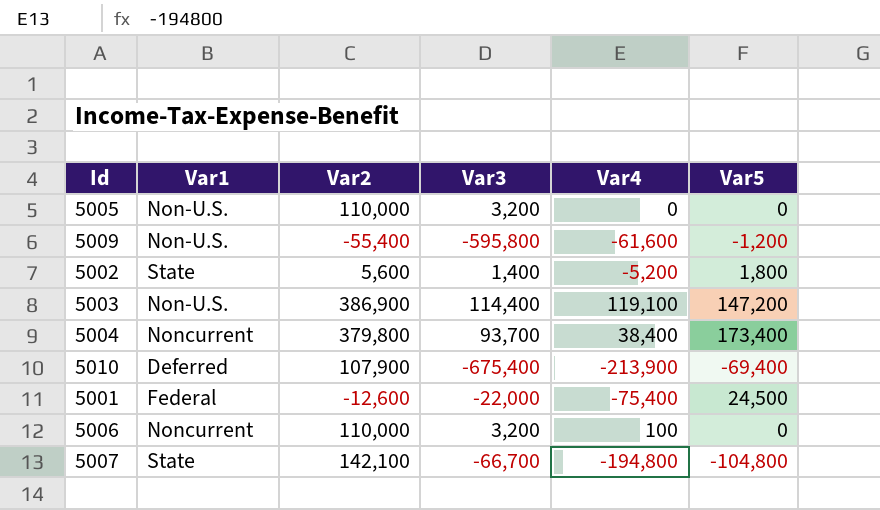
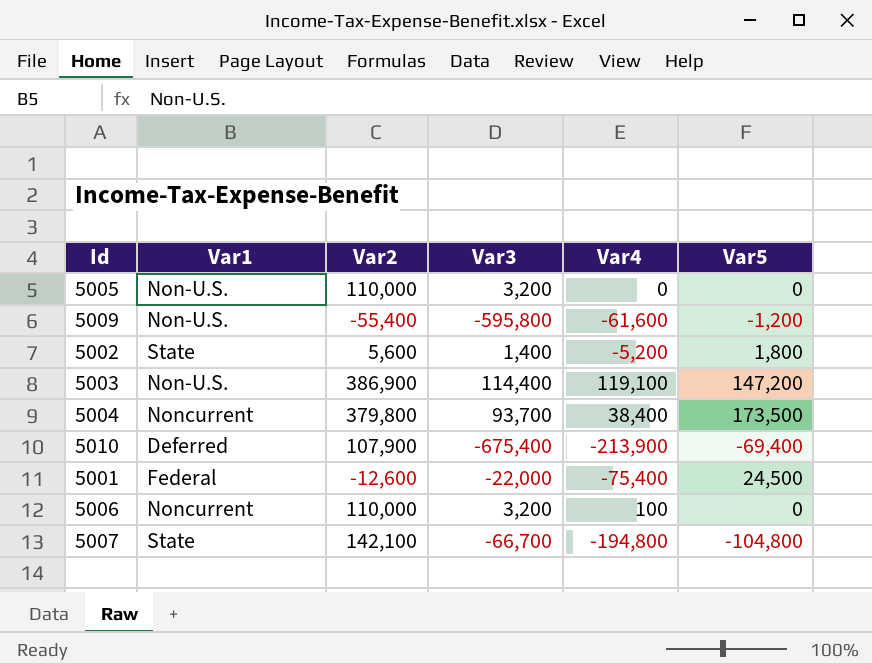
5004 | Var5: 173,400 -> 173,500

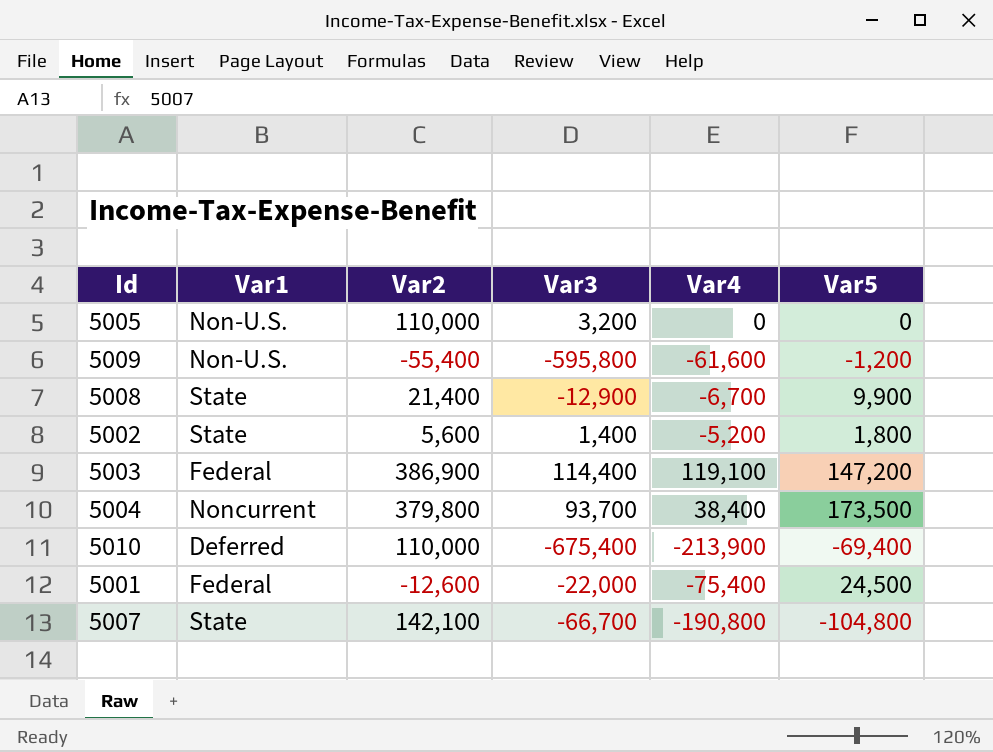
row 5006: Noncurrent | 110,000 | 3,200 | 100 | 0 -> none
row 5008: none -> State | 21,400 | -12,900 | -6,700 | 9,900
5003 | Var1: Non-U.S. -> Federal
5010 | Var2: 107,900 -> 110,000
5007 | Var4: -194,800 -> -190,800

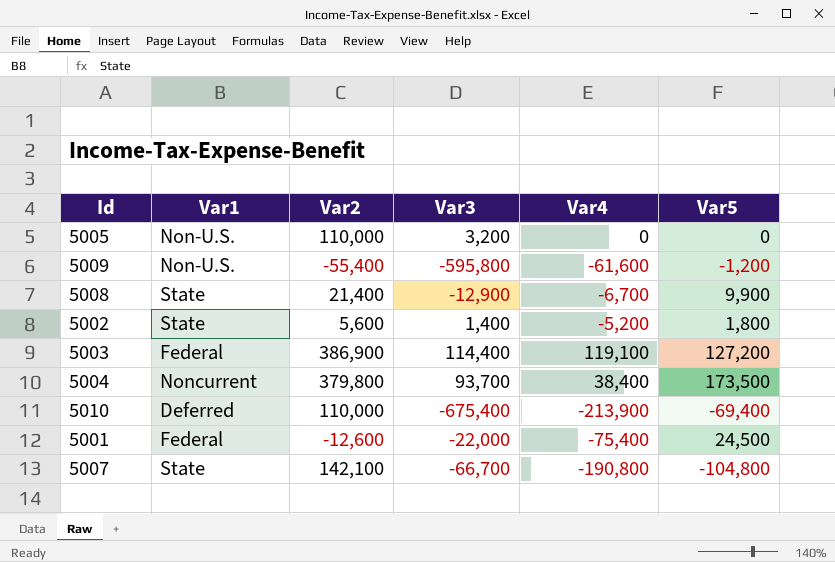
5003 | Var5: 147,200 -> 127,200

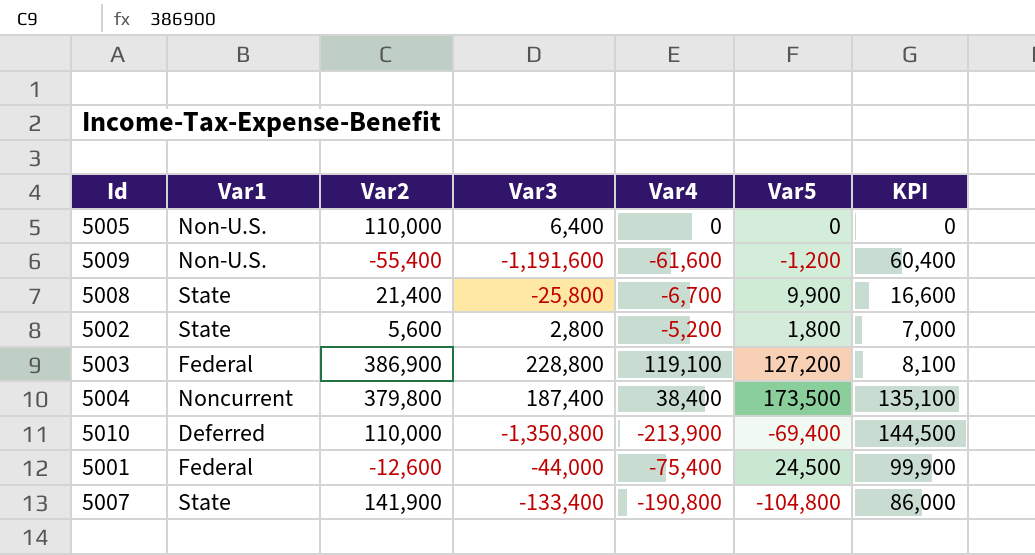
column KPI | formula: none -> [Var5] - [Var4]
5005 | Var3: 3,200 -> 6,400
5009 | Var3: -595,800 -> -1,191,600
5008 | Var3: -12,900 -> -25,800
5002 | Var3: 1,400 -> 2,800
5003 | Var3: 114,400 -> 228,800
5004 | Var3: 93,700 -> 187,400
5010 | Var3: -675,400 -> -1,350,800
5001 | Var3: -22,000 -> -44,000
5007 | Var2: 142,100 -> 141,900
5007 | Var3: -66,700 -> -133,400

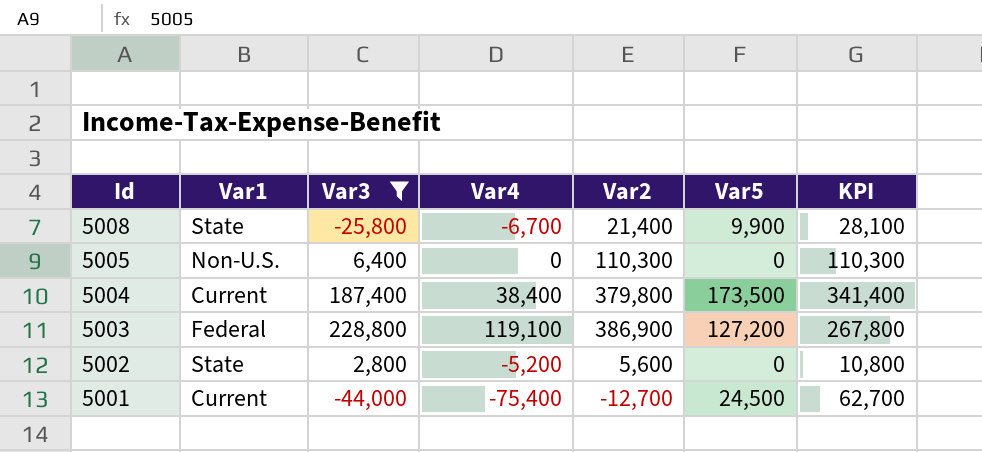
filter: none -> Var3 >= -44,000
row order: none -> Id descending
column Var2 | position: 3 -> 5
column KPI | formula: [Var5] - [Var4] -> [Var2] - [Var4]
5005 | Var2: 110,000 -> 110,300
5004 | Var1: Noncurrent -> Current
5002 | Var5: 1,800 -> 0
5001 | Var1: Federal -> Current
5001 | Var2: -12,600 -> -12,700

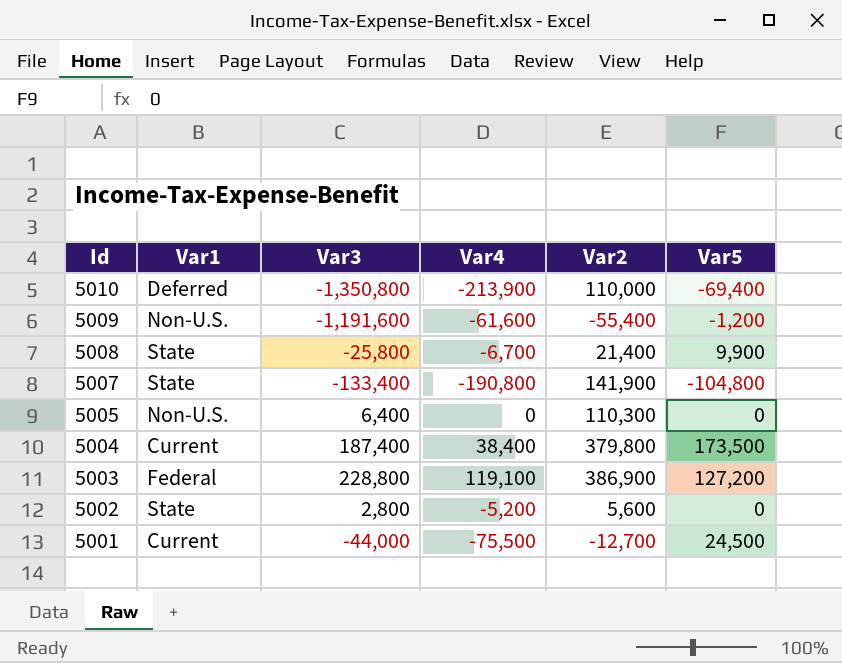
filter: Var3 >= -44,000 -> none
column KPI | formula: [Var2] - [Var4] -> none
5001 | Var4: -75,400 -> -75,500

